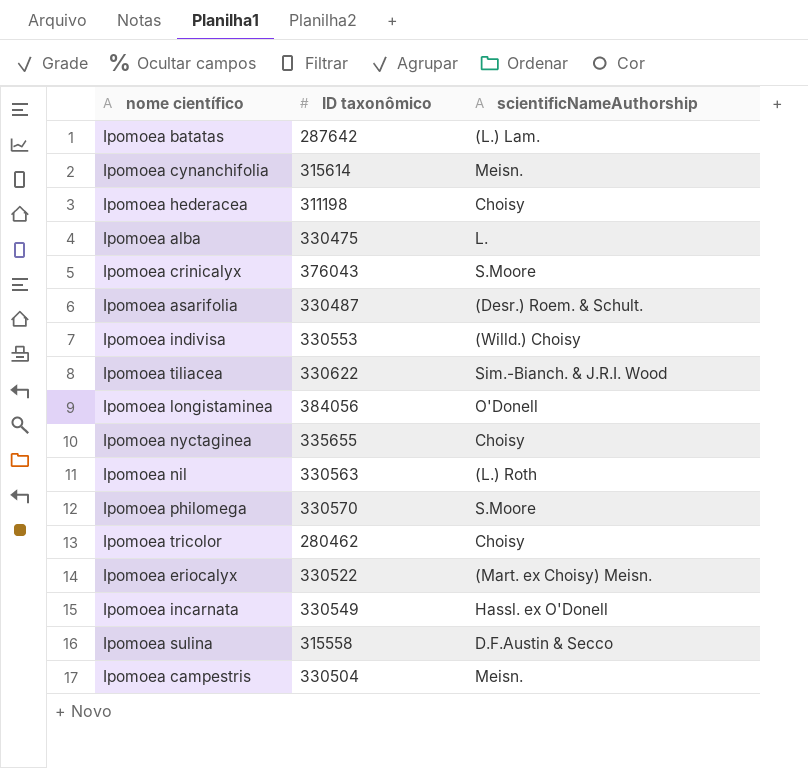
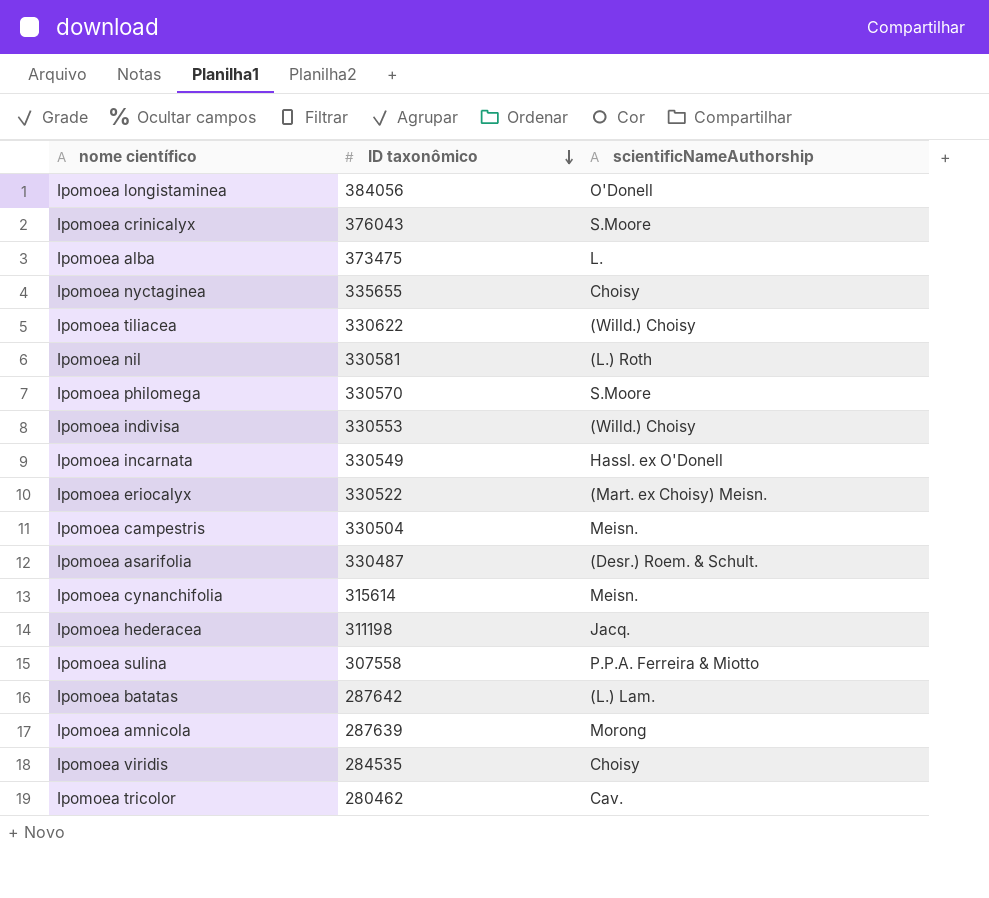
row order: none -> ID taxonômico descending
Ipomoea alba | ID taxonômico: 330475 -> 373475
Ipomoea tiliacea | scientificNameAuthorship: Sim.-Bianch. & J.R.I. Wood -> (Willd.) Choisy
Ipomoea nil | ID taxonômico: 330563 -> 330581
Ipomoea hederacea | scientificNameAuthorship: Choisy -> Jacq.
Ipomoea sulina | ID taxonômico: 315558 -> 307558
Ipomoea sulina | scientificNameAuthorship: D.F.Austin & Secco -> P.P.A. Ferreira & Miotto
row Ipomoea amnicola: none -> 287639 | Morong
row Ipomoea viridis: none -> 284535 | Choisy
Ipomoea tricolor | scientificNameAuthorship: Choisy -> Cav.

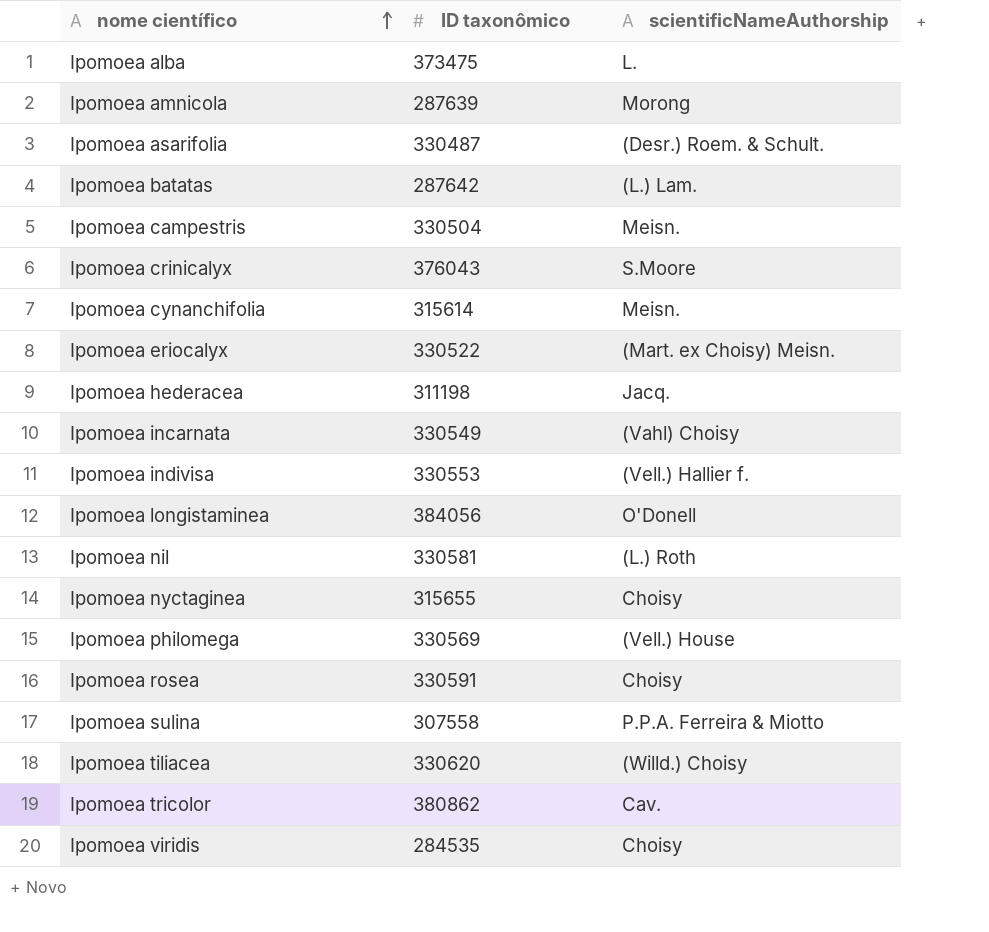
row order: ID taxonômico descending -> nome científico ascending
Ipomoea incarnata | scientificNameAuthorship: Hassl. ex O'Donell -> (Vahl) Choisy
Ipomoea indivisa | scientificNameAuthorship: (Willd.) Choisy -> (Vell.) Hallier f.
Ipomoea nyctaginea | ID taxonômico: 335655 -> 315655
Ipomoea philomega | ID taxonômico: 330570 -> 330569
Ipomoea philomega | scientificNameAuthorship: S.Moore -> (Vell.) House
row Ipomoea rosea: none -> 330591 | Choisy
Ipomoea tiliacea | ID taxonômico: 330622 -> 330620
Ipomoea tricolor | ID taxonômico: 280462 -> 380862

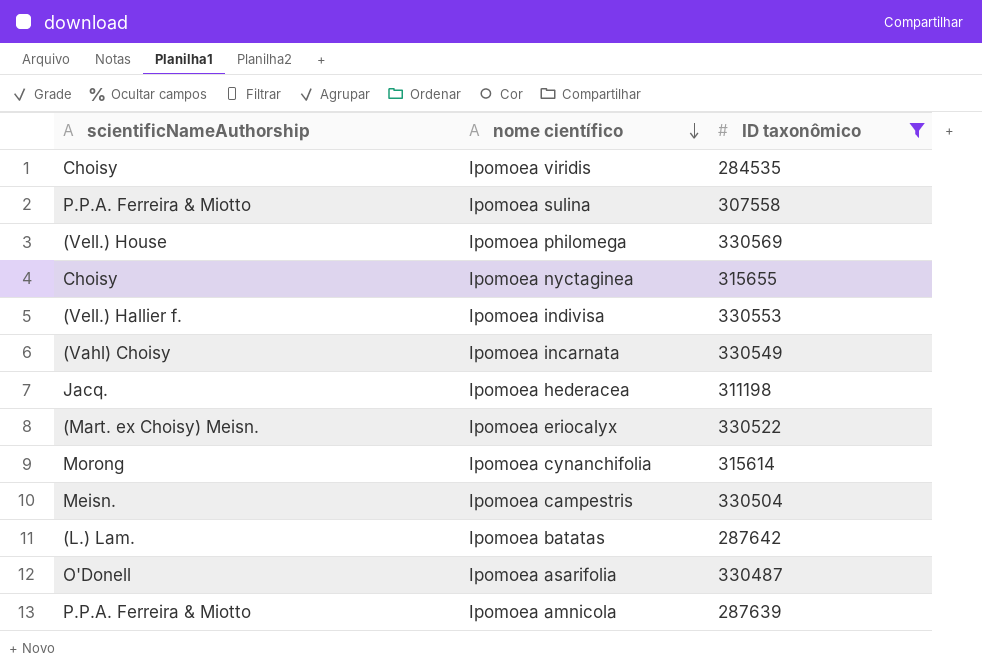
filter: none -> ID taxonômico <= 330569
row order: nome científico ascending -> nome científico descending
column scientificNameAuthorship | position: 3 -> 1
Ipomoea cynanchifolia | scientificNameAuthorship: Meisn. -> Morong
Ipomoea asarifolia | scientificNameAuthorship: (Desr.) Roem. & Schult. -> O'Donell
Ipomoea amnicola | scientificNameAuthorship: Morong -> P.P.A. Ferreira & Miotto

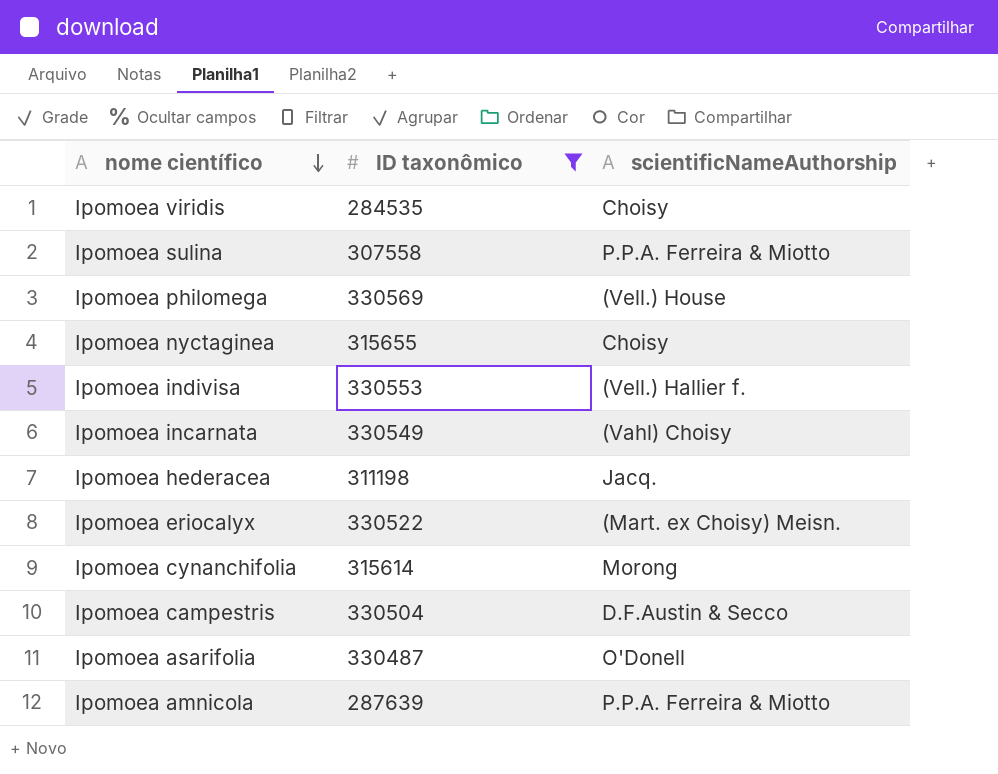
column scientificNameAuthorship | position: 1 -> 3
row Ipomoea batatas: (L.) Lam. | 287642 -> none
Ipomoea campestris | scientificNameAuthorship: Meisn. -> D.F.Austin & Secco

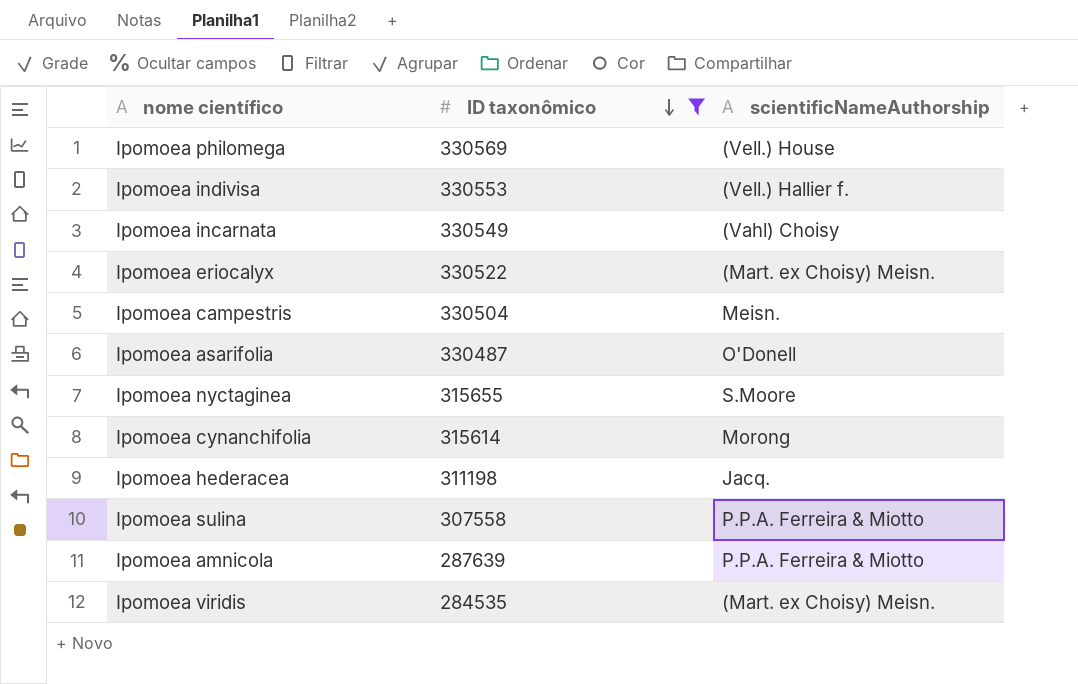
row order: nome científico descending -> ID taxonômico descending
Ipomoea campestris | scientificNameAuthorship: D.F.Austin & Secco -> Meisn.
Ipomoea nyctaginea | scientificNameAuthorship: Choisy -> S.Moore
Ipomoea viridis | scientificNameAuthorship: Choisy -> (Mart. ex Choisy) Meisn.

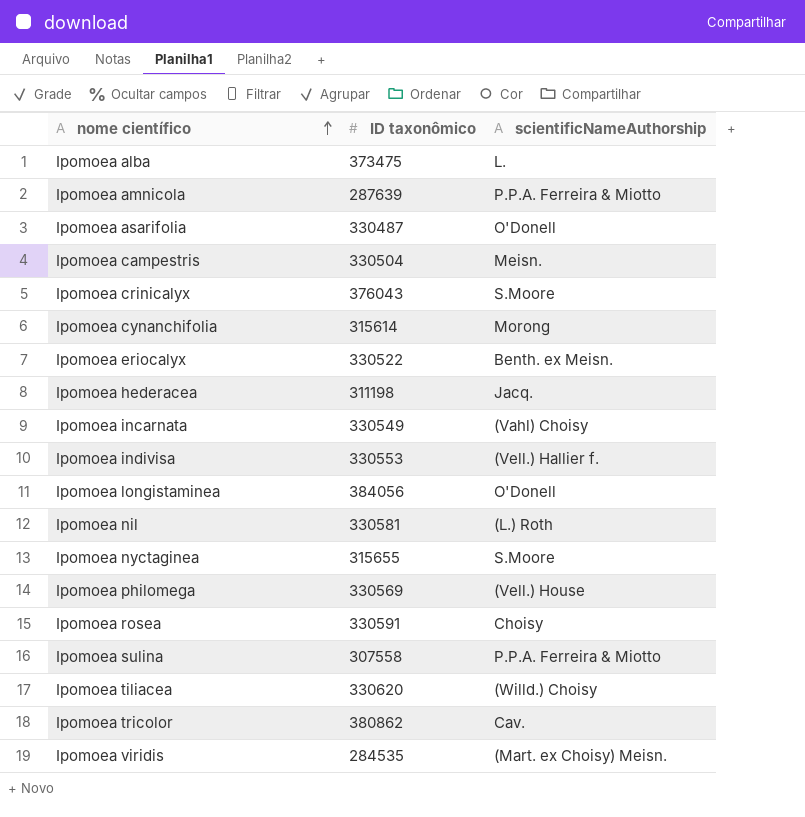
filter: ID taxonômico <= 330569 -> none
row order: ID taxonômico descending -> nome científico ascending
Ipomoea eriocalyx | scientificNameAuthorship: (Mart. ex Choisy) Meisn. -> Benth. ex Meisn.

